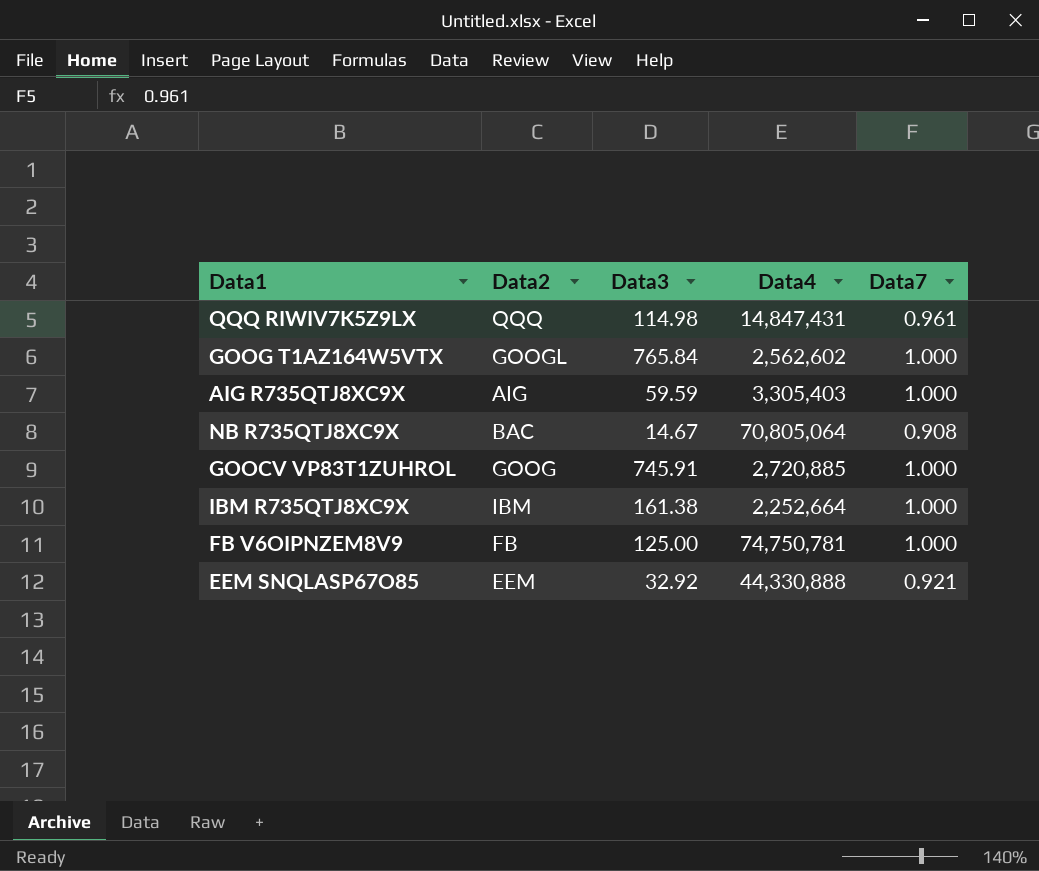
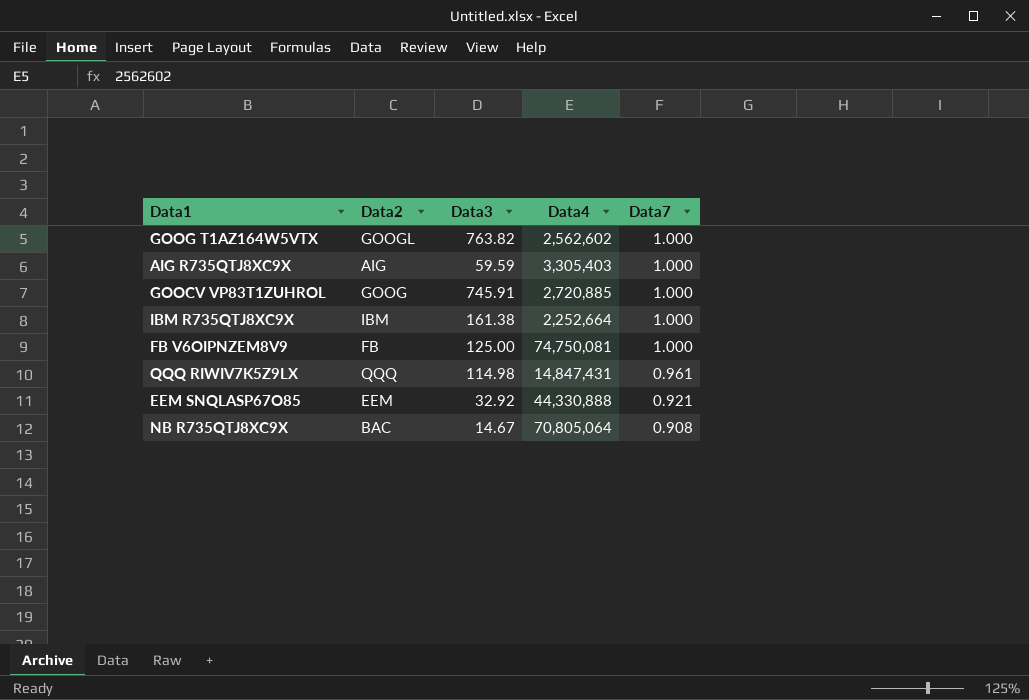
row order: none -> Data7 descending
GOOG T1AZ164W5VTX | Data3: 765.84 -> 763.82
FB V6OIPNZEM8V9 | Data4: 74,750,781 -> 74,750,081

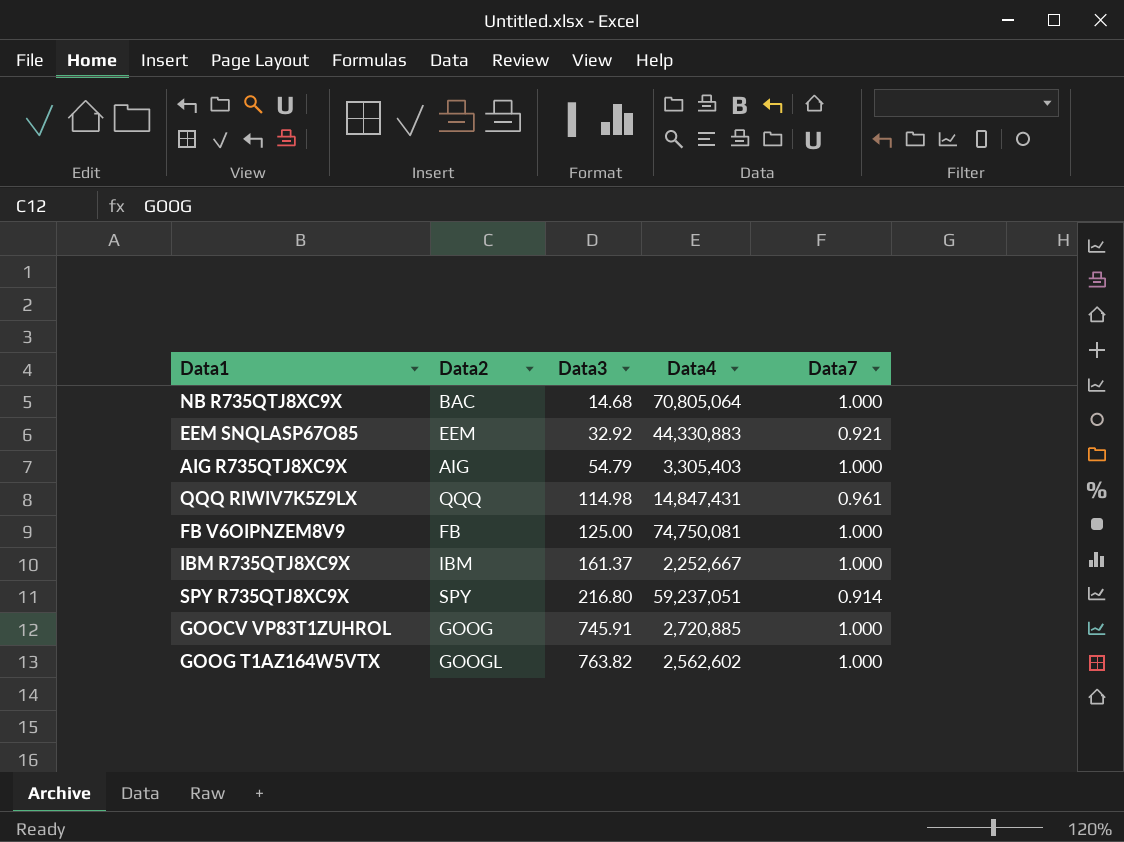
row order: Data7 descending -> Data3 ascending
NB R735QTJ8XC9X | Data3: 14.67 -> 14.68
NB R735QTJ8XC9X | Data7: 0.908 -> 1.000
EEM SNQLASP67O85 | Data4: 44,330,888 -> 44,330,883
AIG R735QTJ8XC9X | Data3: 59.59 -> 54.79
IBM R735QTJ8XC9X | Data3: 161.38 -> 161.37
IBM R735QTJ8XC9X | Data4: 2,252,664 -> 2,252,667
row SPY R735QTJ8XC9X: none -> SPY | 216.80 | 59,237,051 | 0.914

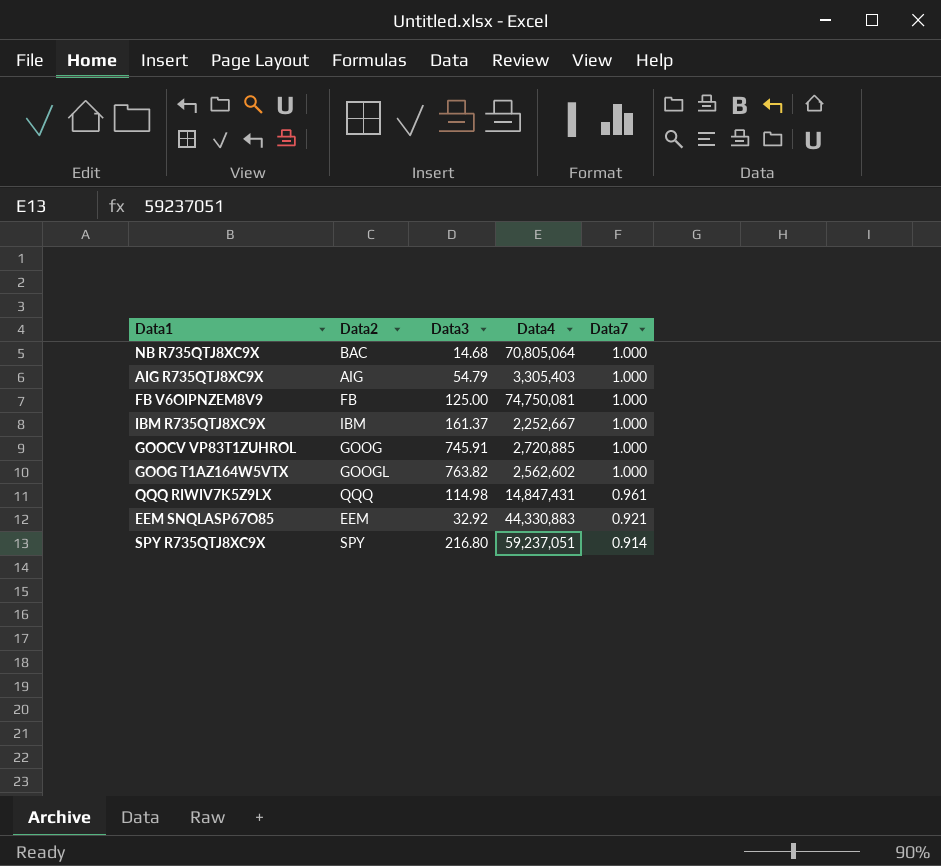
row order: Data3 ascending -> Data7 descending

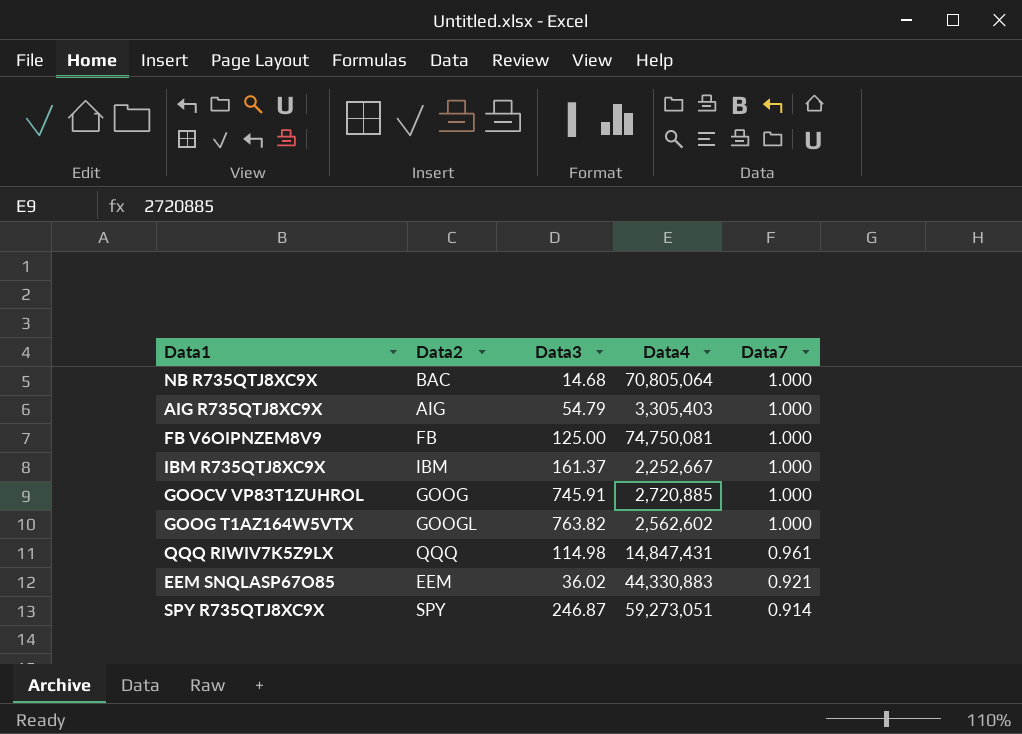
EEM SNQLASP67O85 | Data3: 32.92 -> 36.02
SPY R735QTJ8XC9X | Data3: 216.80 -> 246.87
SPY R735QTJ8XC9X | Data4: 59,237,051 -> 59,273,051

